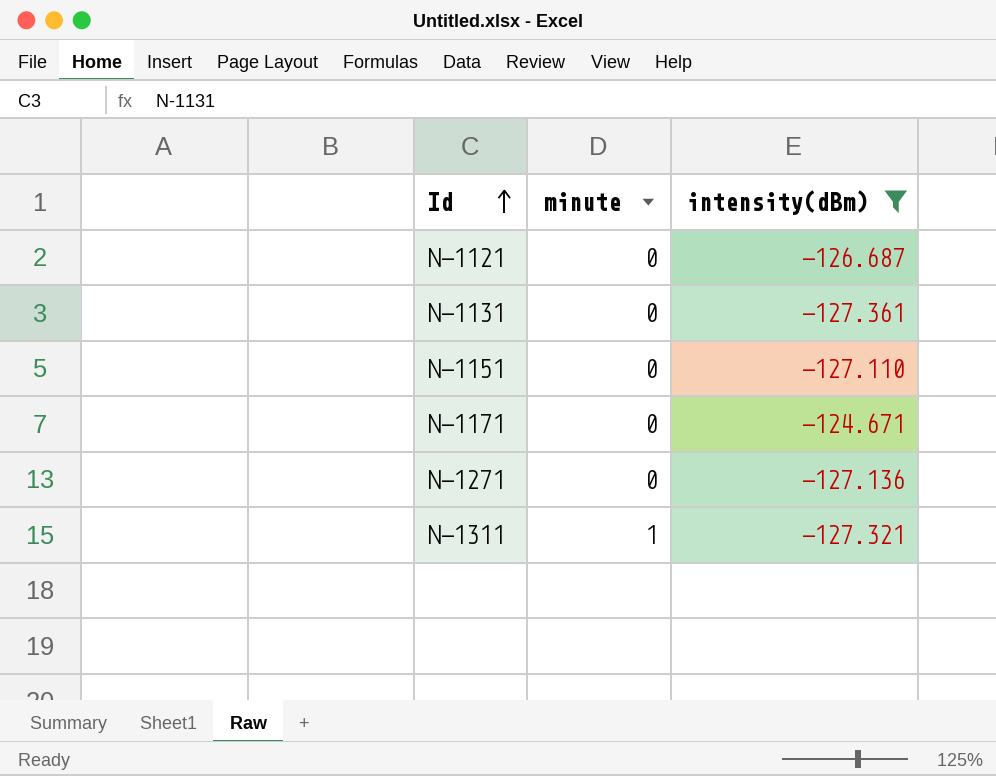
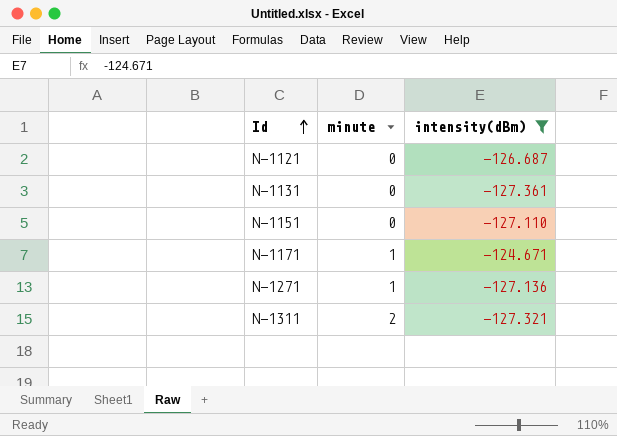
N-1171 | minute: 0 -> 1
N-1271 | minute: 0 -> 1
N-1311 | minute: 1 -> 2

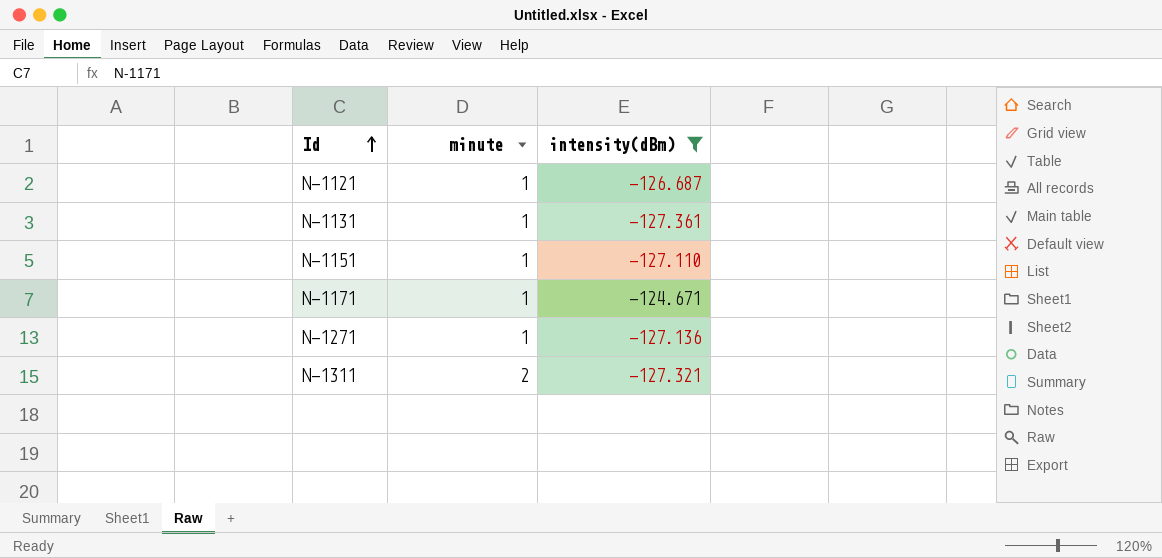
N-1121 | minute: 0 -> 1
N-1131 | minute: 0 -> 1
N-1151 | minute: 0 -> 1

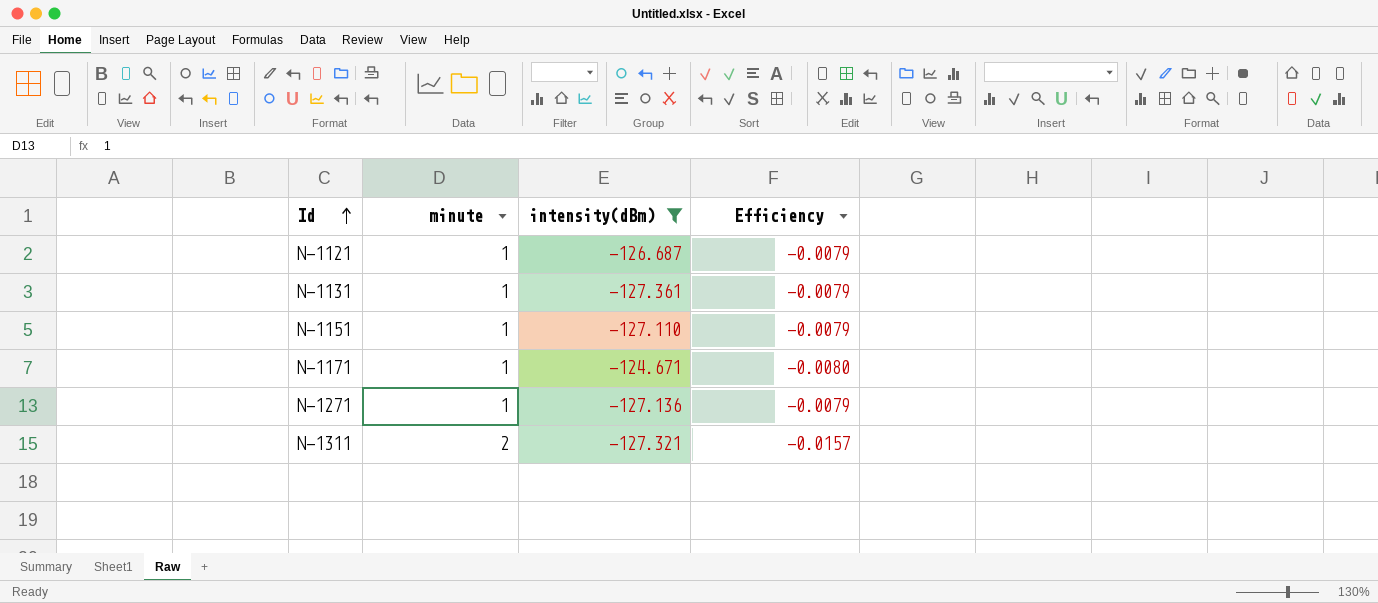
column Efficiency | formula: none -> [minute] / [intensity(dBm)]

